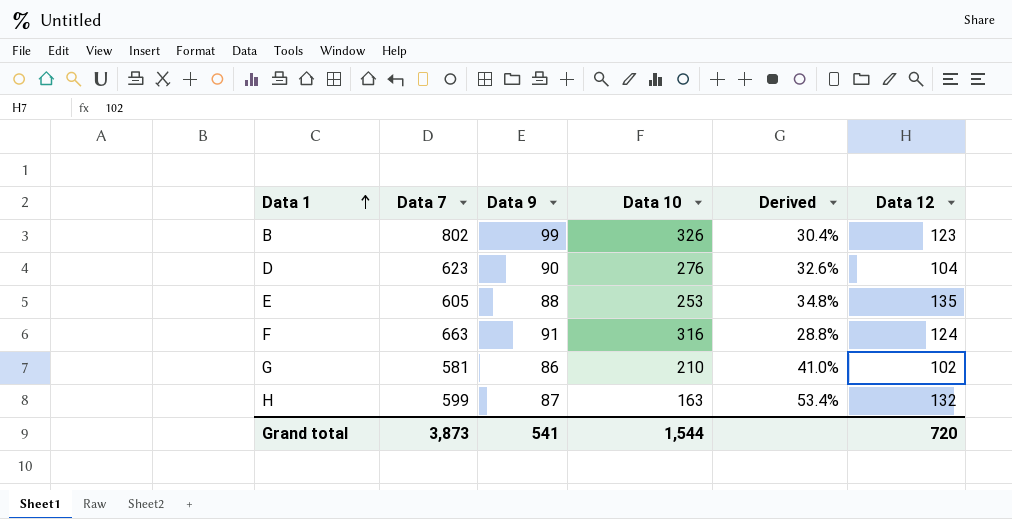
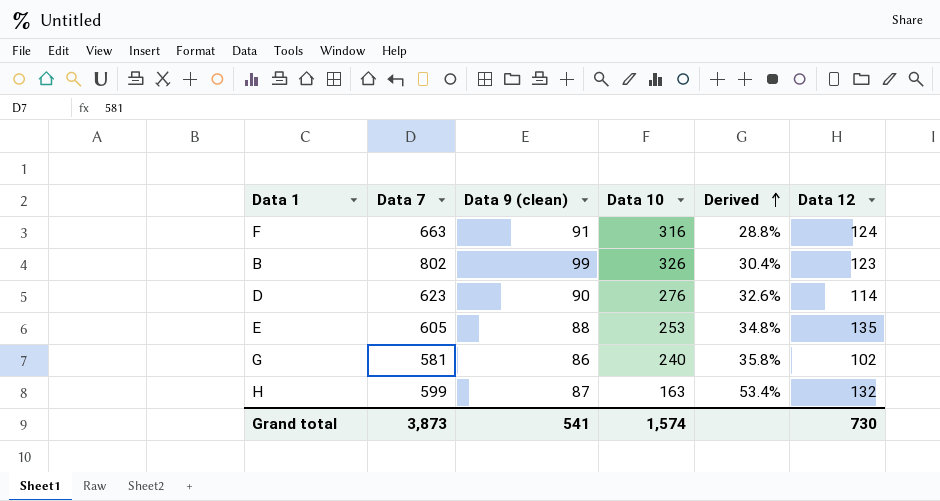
row order: Data 1 ascending -> Derived ascending
column name: Data 9 -> Data 9 (clean)
D | Data 12: 104 -> 114
G | Data 10: 210 -> 240
G | Derived: 41.0% -> 35.8%
Grand total | Data 10: 1,544 -> 1,574
Grand total | Data 12: 720 -> 730

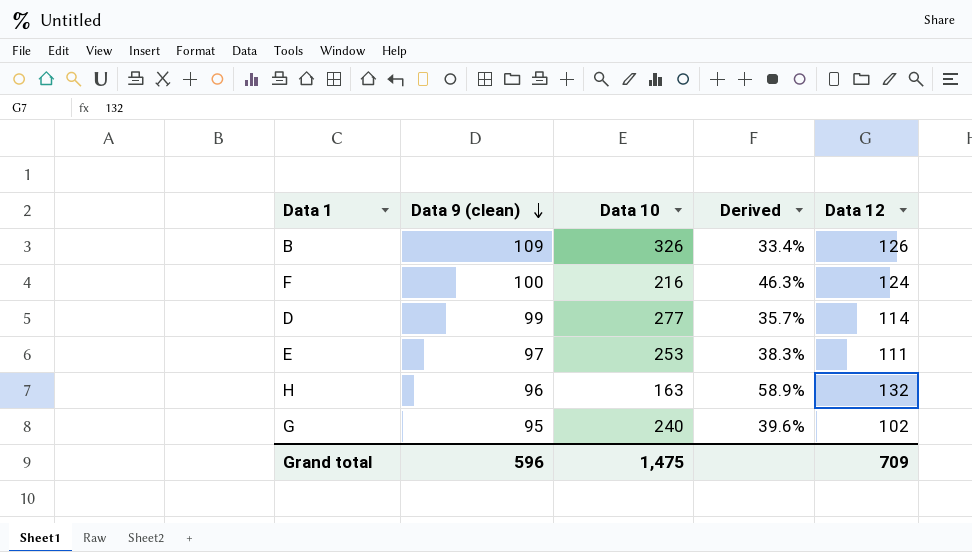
row order: Derived ascending -> Data 9 (clean) descending
column Data 7 | position: 2 -> none
B | Data 9 (clean): 99 -> 109
B | Derived: 30.4% -> 33.4%
B | Data 12: 123 -> 126
F | Data 9 (clean): 91 -> 100
F | Data 10: 316 -> 216
F | Derived: 28.8% -> 46.3%
D | Data 9 (clean): 90 -> 99
D | Data 10: 276 -> 277
D | Derived: 32.6% -> 35.7%
E | Data 9 (clean): 88 -> 97
E | Derived: 34.8% -> 38.3%
E | Data 12: 135 -> 111
H | Data 9 (clean): 87 -> 96
H | Derived: 53.4% -> 58.9%
G | Data 9 (clean): 86 -> 95
G | Derived: 35.8% -> 39.6%
Grand total | Data 9 (clean): 541 -> 596
Grand total | Data 10: 1,574 -> 1,475
Grand total | Data 12: 730 -> 709

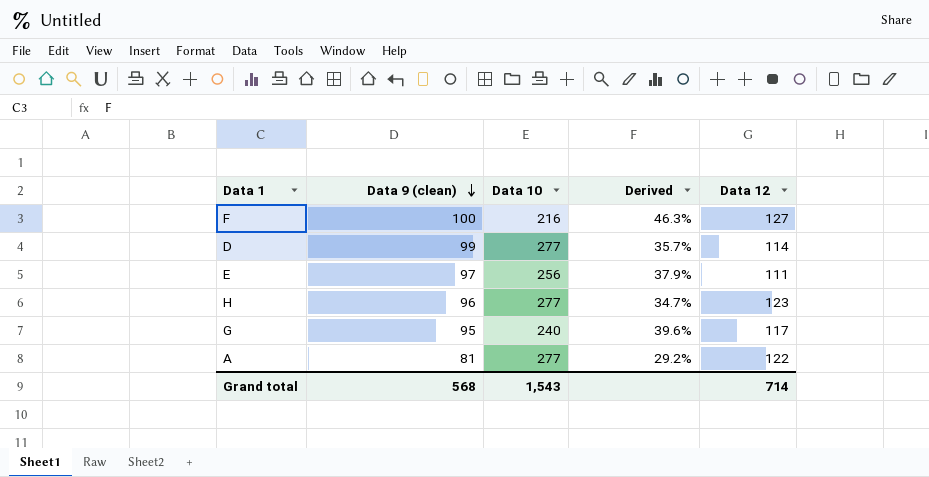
row B: 109 | 326 | 33.4% | 126 -> none
F | Data 12: 124 -> 127
E | Data 10: 253 -> 256
E | Derived: 38.3% -> 37.9%
H | Data 10: 163 -> 277
H | Derived: 58.9% -> 34.7%
H | Data 12: 132 -> 123
G | Data 12: 102 -> 117
row A: none -> 81 | 277 | 29.2% | 122
Grand total | Data 9 (clean): 596 -> 568
Grand total | Data 10: 1,475 -> 1,543
Grand total | Data 12: 709 -> 714

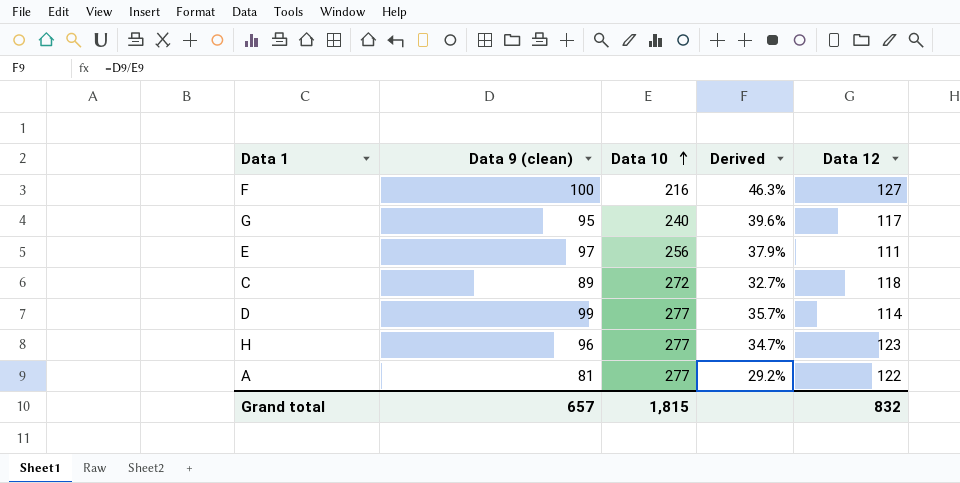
row order: Data 9 (clean) descending -> Data 10 ascending
row C: none -> 89 | 272 | 32.7% | 118
Grand total | Data 9 (clean): 568 -> 657
Grand total | Data 10: 1,543 -> 1,815
Grand total | Data 12: 714 -> 832

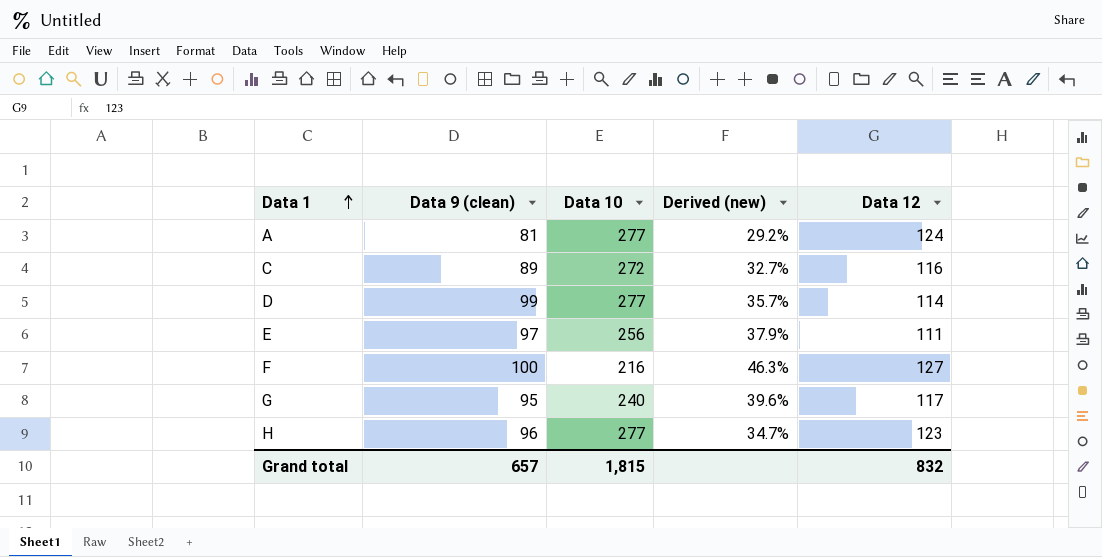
row order: Data 10 ascending -> Data 1 ascending
column name: Derived -> Derived (new)
A | Data 12: 122 -> 124
C | Data 12: 118 -> 116

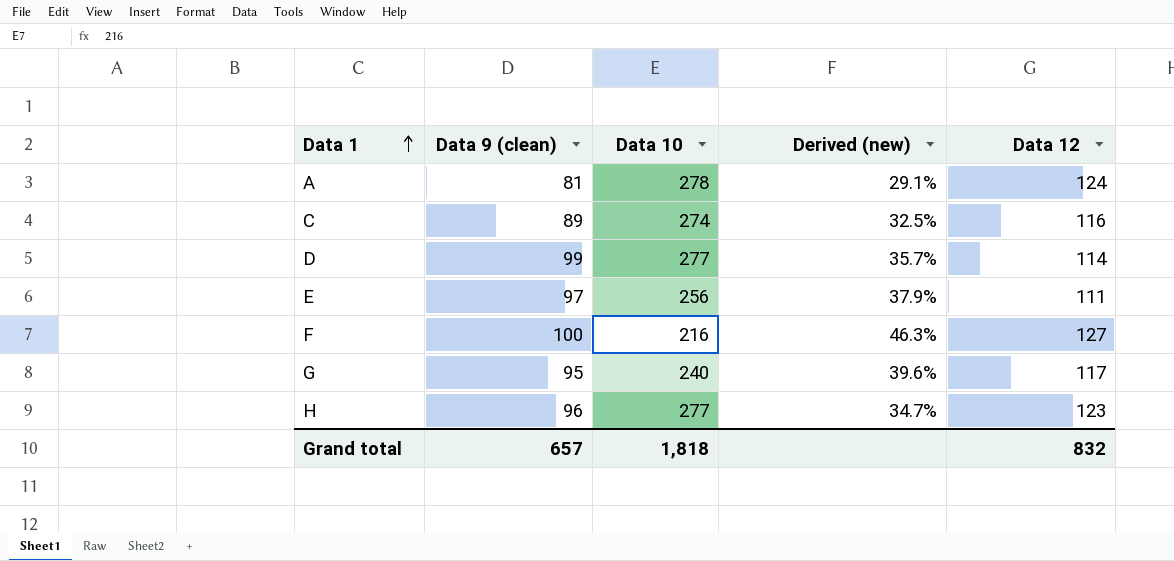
A | Data 10: 277 -> 278
A | Derived (new): 29.2% -> 29.1%
C | Data 10: 272 -> 274
C | Derived (new): 32.7% -> 32.5%
Grand total | Data 10: 1,815 -> 1,818

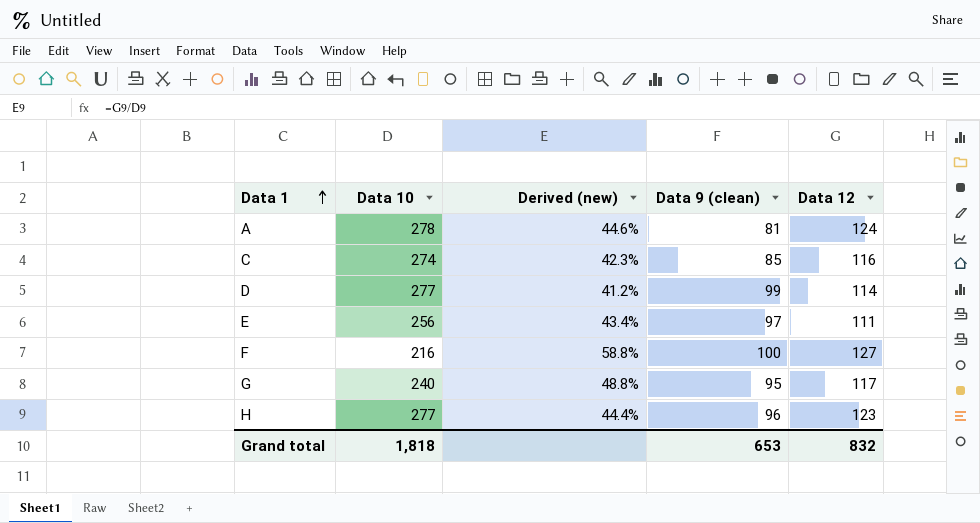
column Derived (new) | formula: [Data 9 (clean)] / [Data 10] -> [Data 12] / [Data 10]
column Data 9 (clean) | position: 2 -> 4
C | Data 9 (clean): 89 -> 85
Grand total | Data 9 (clean): 657 -> 653

